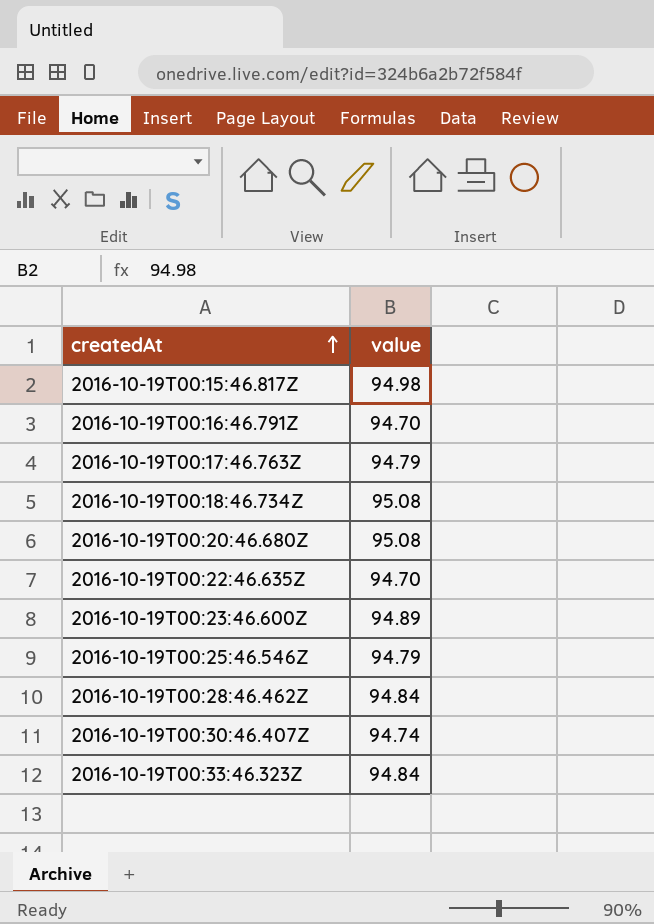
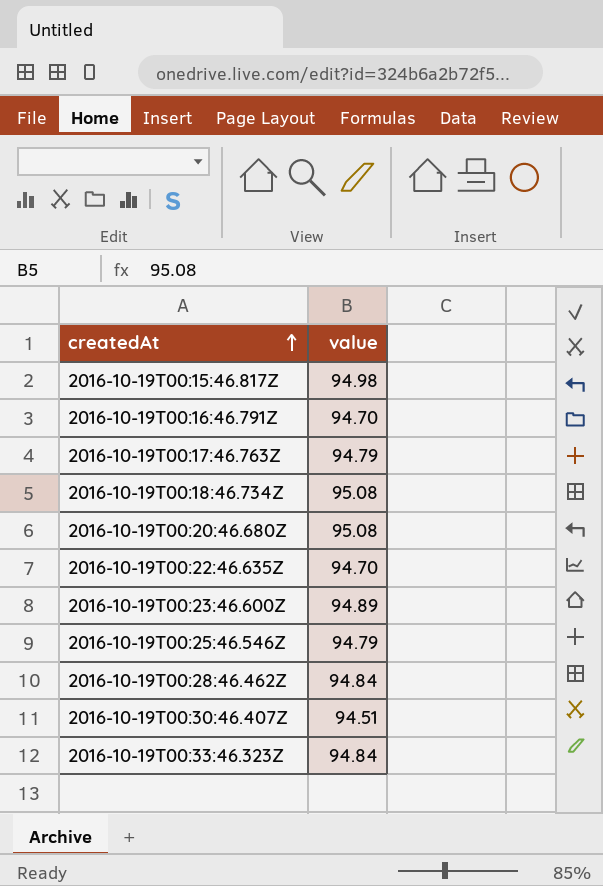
2016-10-19T00:30:46.407Z | value: 94.74 -> 94.51

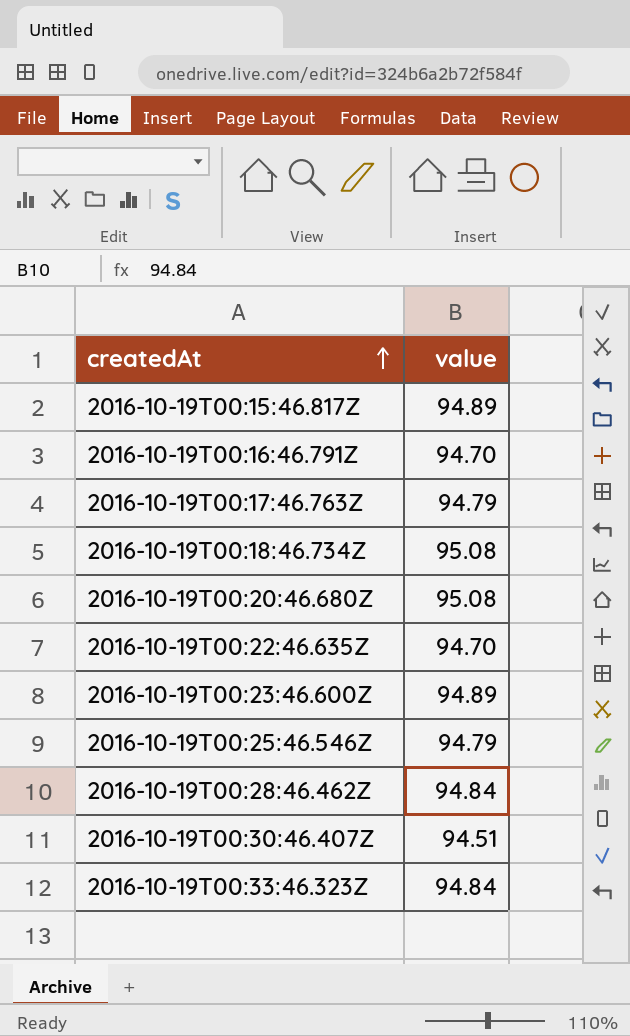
2016-10-19T00:15:46.817Z | value: 94.98 -> 94.89

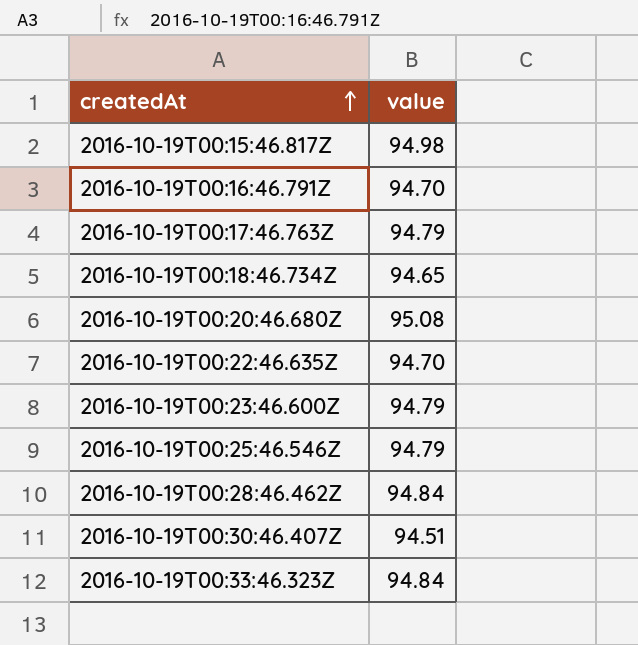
2016-10-19T00:15:46.817Z | value: 94.89 -> 94.98
2016-10-19T00:18:46.734Z | value: 95.08 -> 94.65
2016-10-19T00:23:46.600Z | value: 94.89 -> 94.79

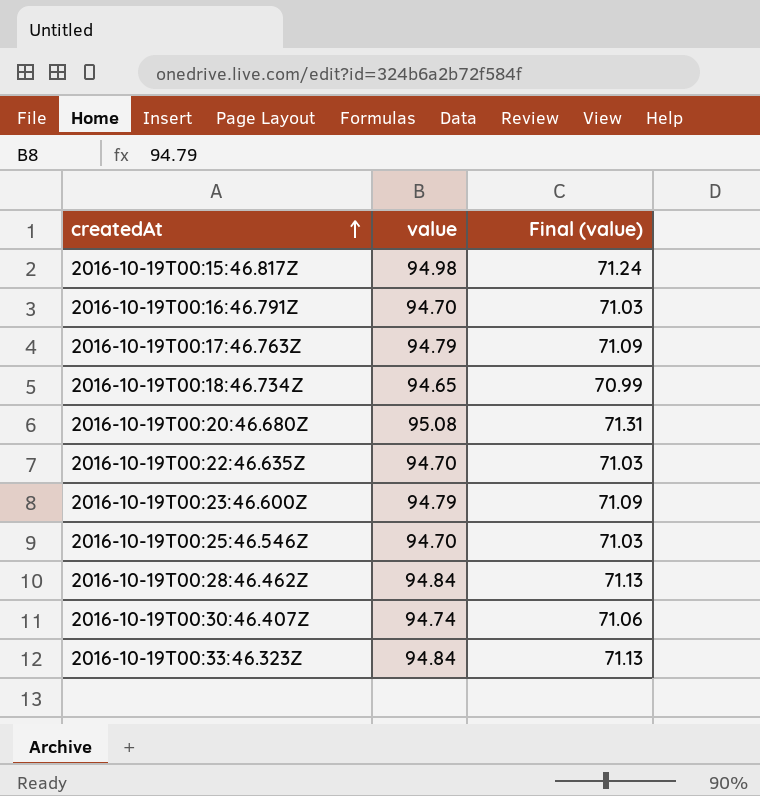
column Final (value) | formula: none -> [value] * 0.75
2016-10-19T00:25:46.546Z | value: 94.79 -> 94.70
2016-10-19T00:30:46.407Z | value: 94.51 -> 94.74

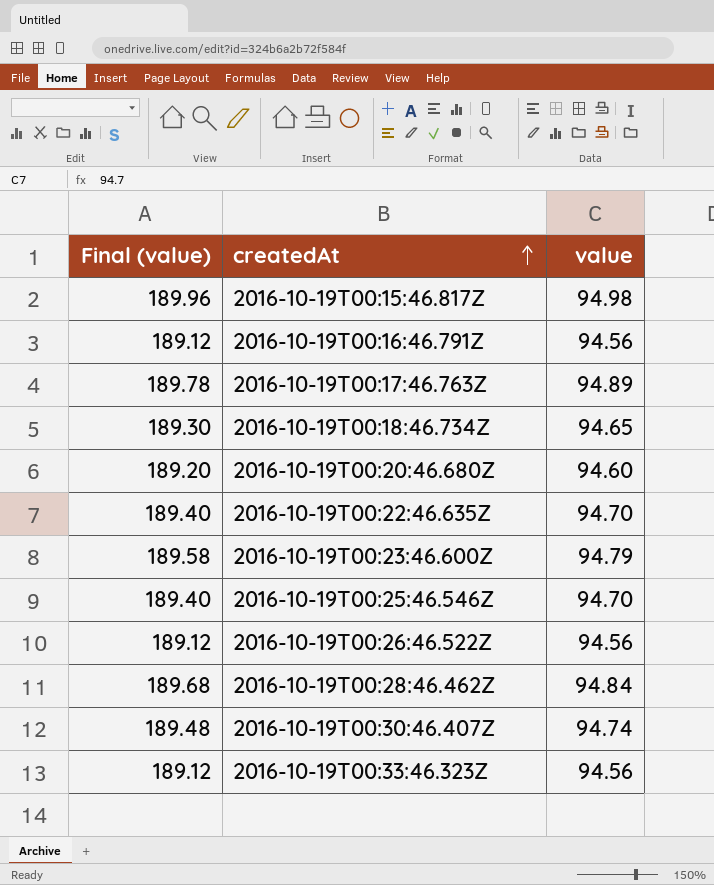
column Final (value) | formula: [value] * 0.75 -> [value] * 2
column Final (value) | position: 3 -> 1
2016-10-19T00:16:46.791Z | value: 94.70 -> 94.56
2016-10-19T00:17:46.763Z | value: 94.79 -> 94.89
2016-10-19T00:20:46.680Z | value: 95.08 -> 94.60
row 2016-10-19T00:26:46.522Z: none -> 189.12 | 94.56
2016-10-19T00:33:46.323Z | value: 94.84 -> 94.56

